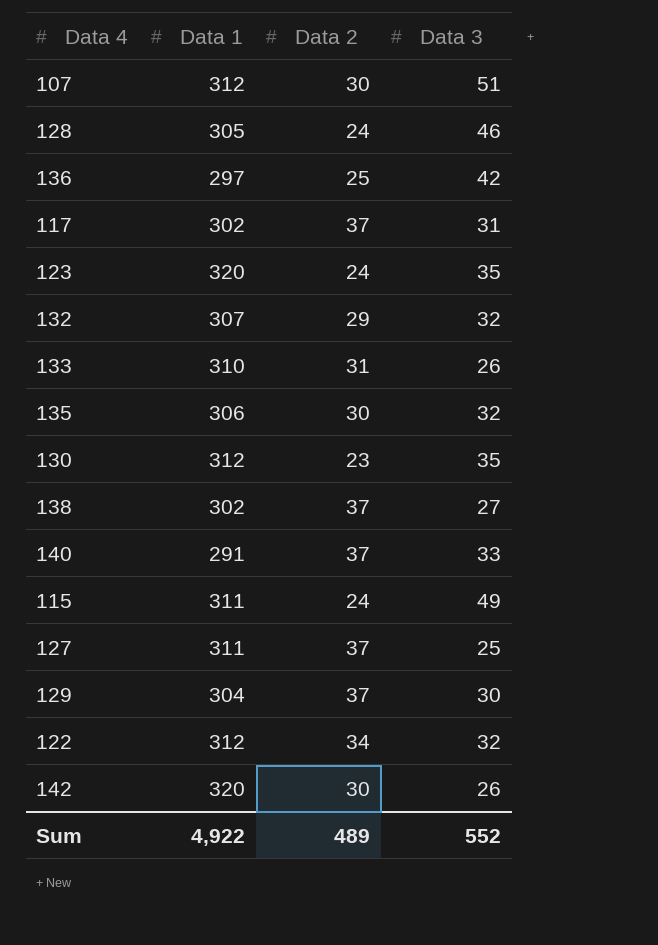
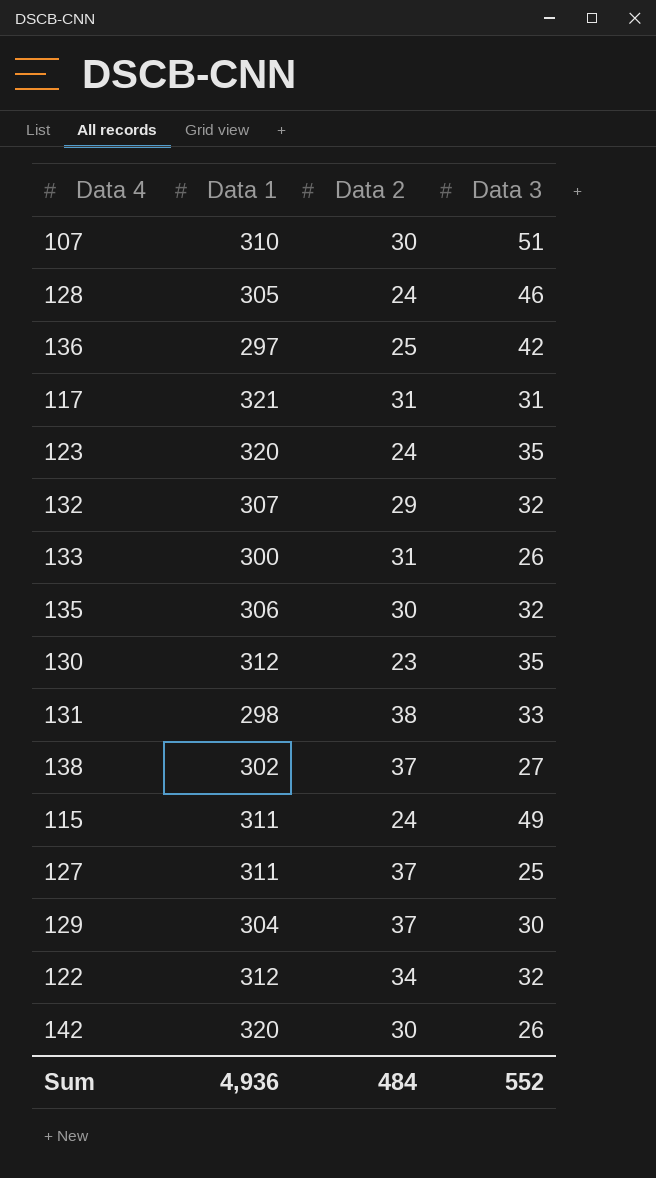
row 140: 291 | 37 | 33 -> none
107 | Data 1: 312 -> 310
117 | Data 1: 302 -> 321
117 | Data 2: 37 -> 31
133 | Data 1: 310 -> 300
row 131: none -> 298 | 38 | 33
Sum | Data 1: 4,922 -> 4,936
Sum | Data 2: 489 -> 484

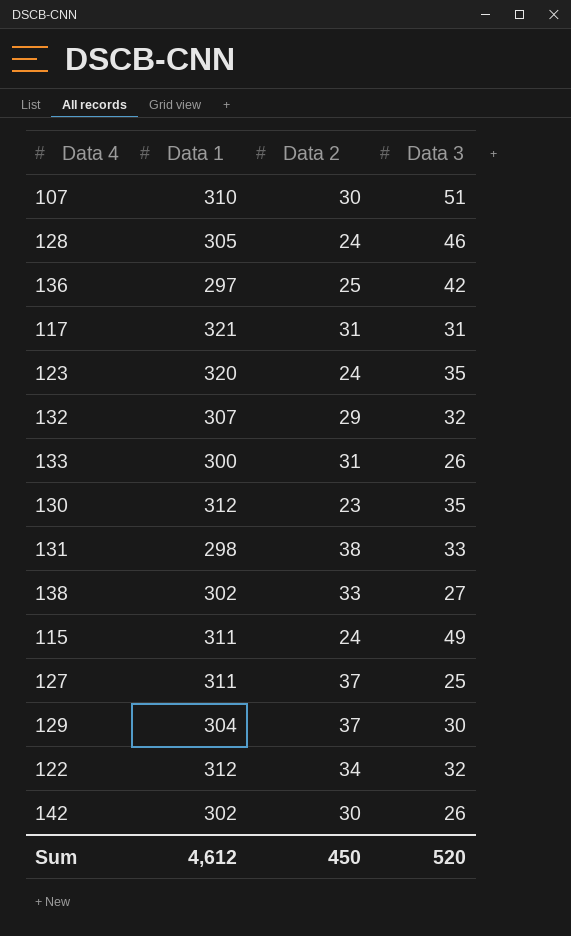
row 135: 306 | 30 | 32 -> none
138 | Data 2: 37 -> 33
142 | Data 1: 320 -> 302
Sum | Data 1: 4,936 -> 4,612
Sum | Data 2: 484 -> 450
Sum | Data 3: 552 -> 520

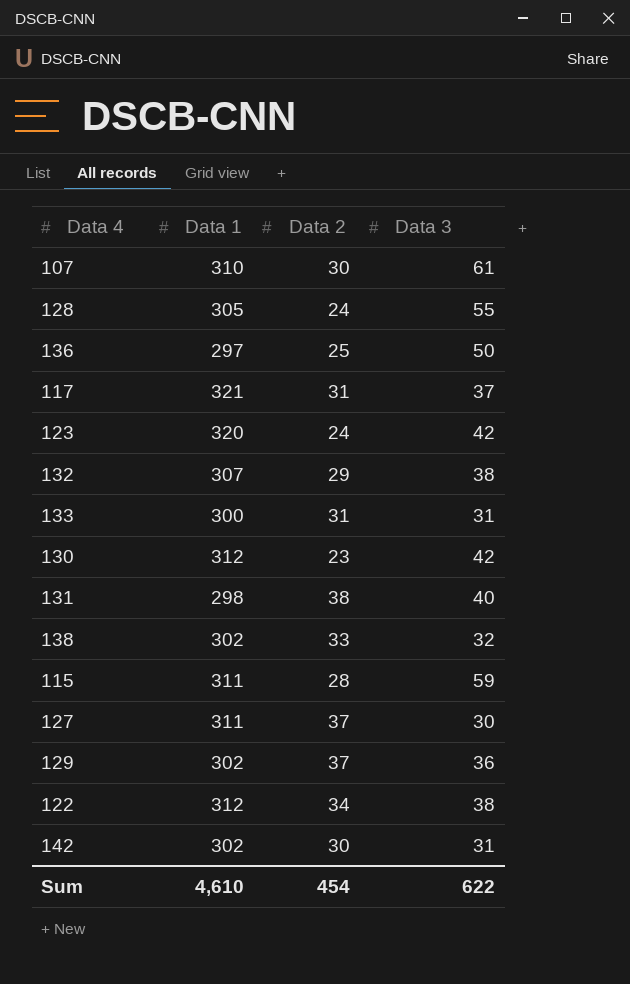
107 | Data 3: 51 -> 61
128 | Data 3: 46 -> 55
136 | Data 3: 42 -> 50
117 | Data 3: 31 -> 37
123 | Data 3: 35 -> 42
132 | Data 3: 32 -> 38
133 | Data 3: 26 -> 31
130 | Data 3: 35 -> 42
131 | Data 3: 33 -> 40
138 | Data 3: 27 -> 32
115 | Data 2: 24 -> 28
115 | Data 3: 49 -> 59
127 | Data 3: 25 -> 30
129 | Data 1: 304 -> 302
129 | Data 3: 30 -> 36
122 | Data 3: 32 -> 38
142 | Data 3: 26 -> 31
Sum | Data 1: 4,612 -> 4,610
Sum | Data 2: 450 -> 454
Sum | Data 3: 520 -> 622

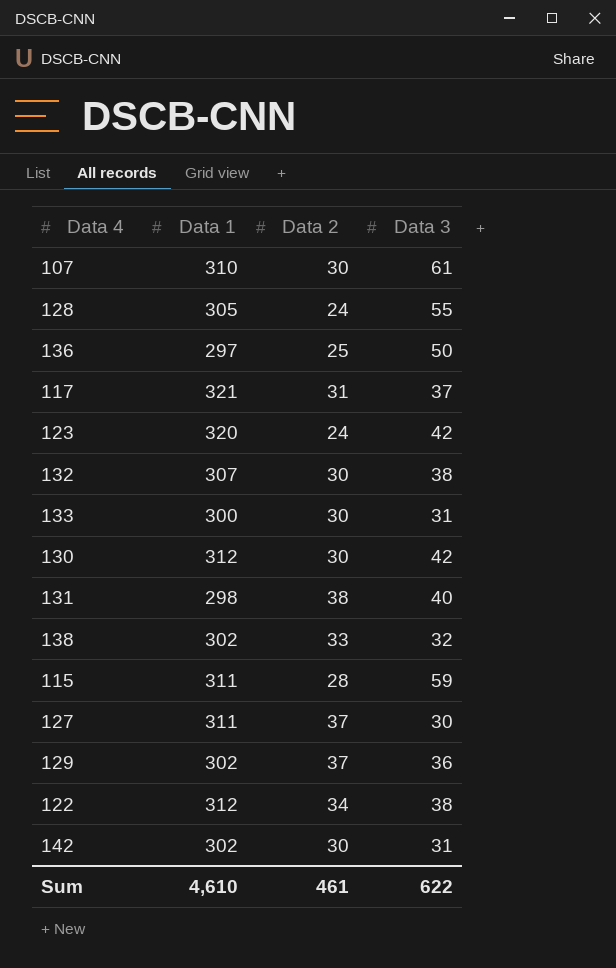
132 | Data 2: 29 -> 30
133 | Data 2: 31 -> 30
130 | Data 2: 23 -> 30
Sum | Data 2: 454 -> 461

